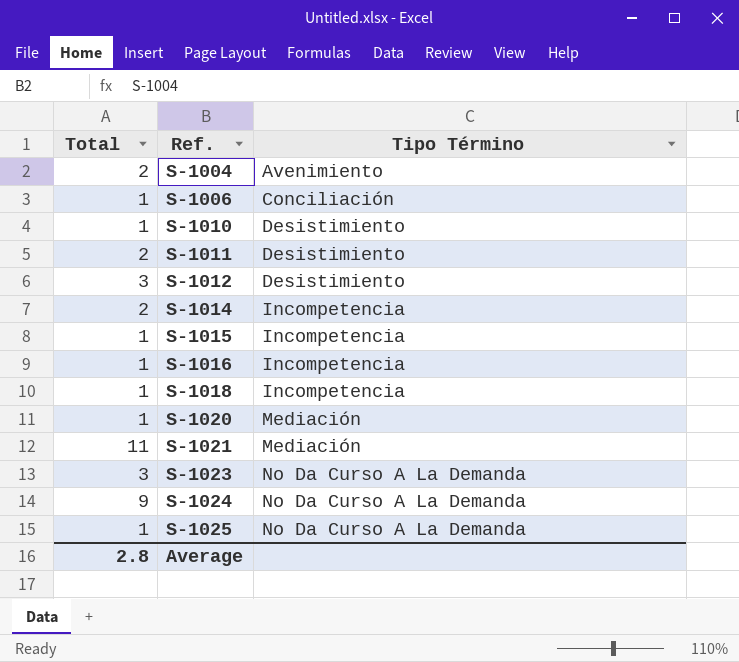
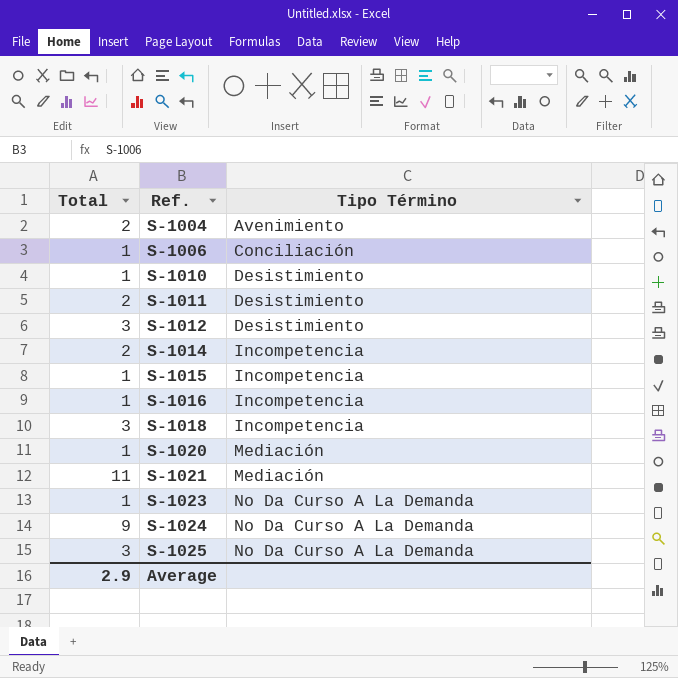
S-1018 | Total: 1 -> 3
S-1023 | Total: 3 -> 1
S-1025 | Total: 1 -> 3
Average | Total: 2.8 -> 2.9

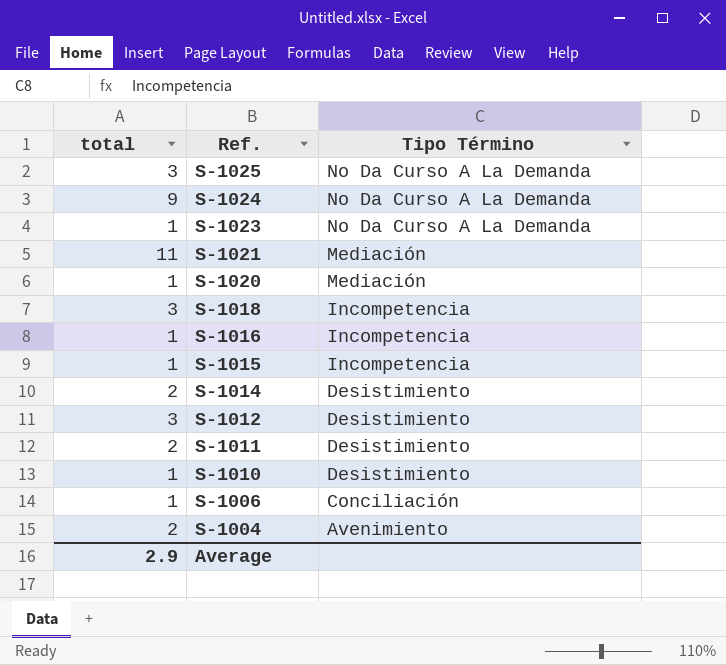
row order: Ref. ascending -> Ref. descending
column name: Total -> total
S-1014 | Tipo Término: Incompetencia -> Desistimiento

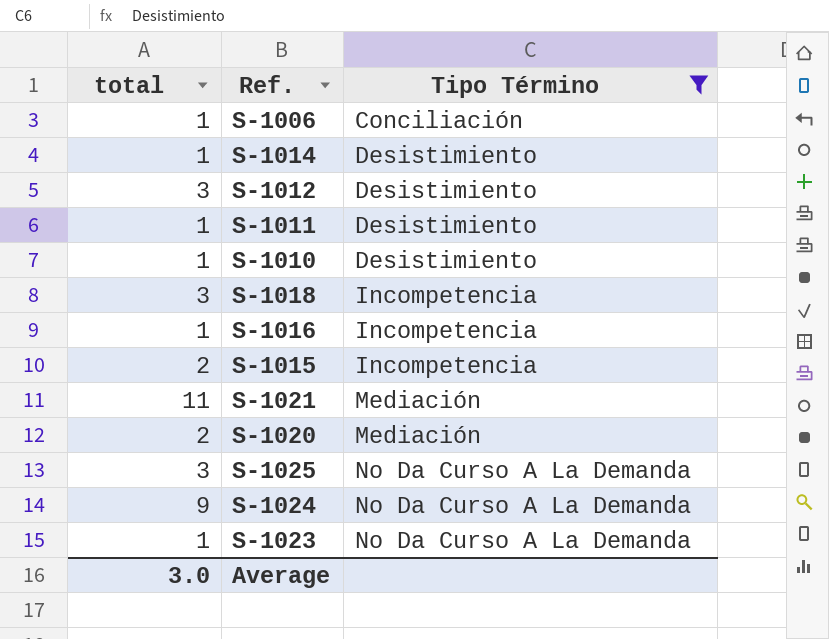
filter: none -> Tipo Término != Avenimiento
row order: Ref. descending -> Tipo Término ascending
S-1014 | total: 2 -> 1
S-1011 | total: 2 -> 1
S-1015 | total: 1 -> 2
S-1020 | total: 1 -> 2
Average | total: 2.9 -> 3.0

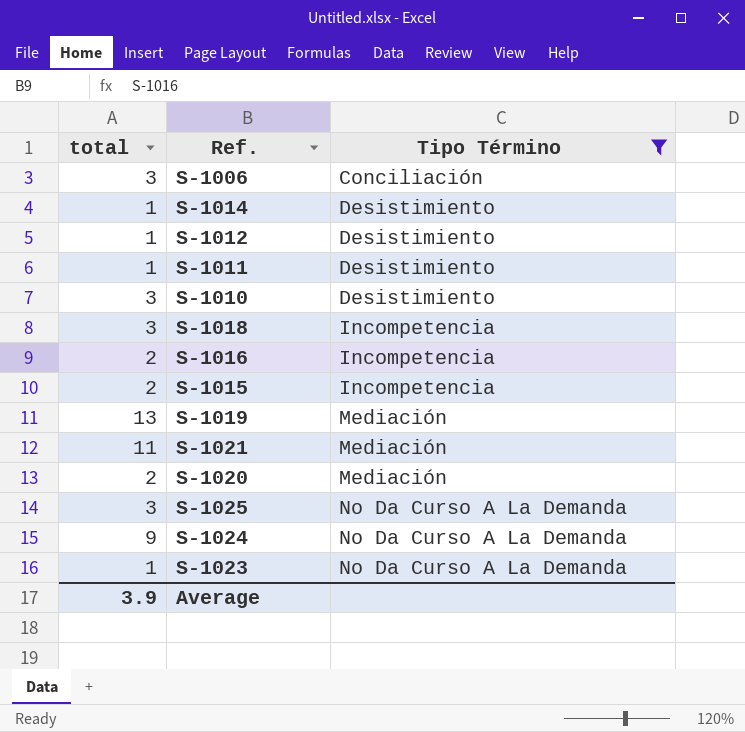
S-1006 | total: 1 -> 3
S-1012 | total: 3 -> 1
S-1010 | total: 1 -> 3
S-1016 | total: 1 -> 2
row S-1019: none -> 13 | Mediación
Average | total: 3.0 -> 3.9

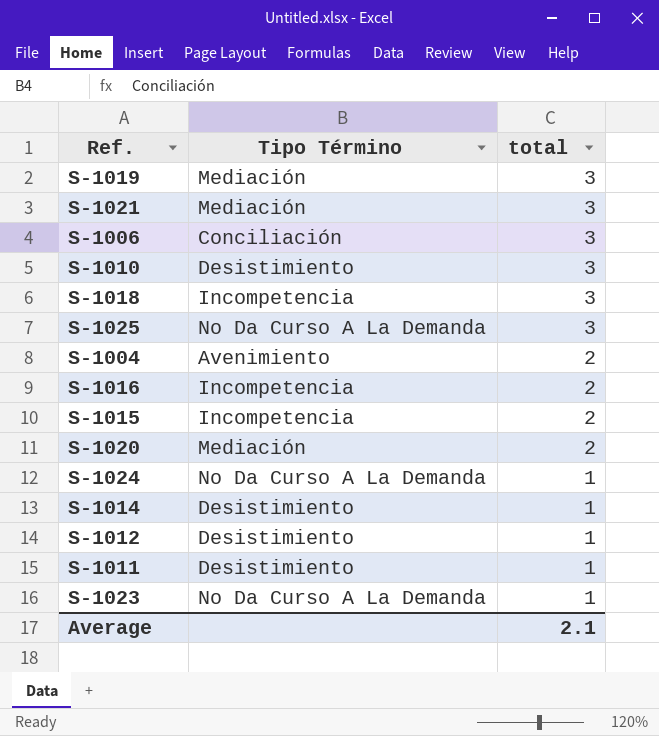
filter: Tipo Término != Avenimiento -> none
row order: Tipo Término ascending -> total descending
column total | position: 1 -> 3
S-1019 | total: 13 -> 3
S-1021 | total: 11 -> 3
S-1024 | total: 9 -> 1
Average | total: 3.9 -> 2.1

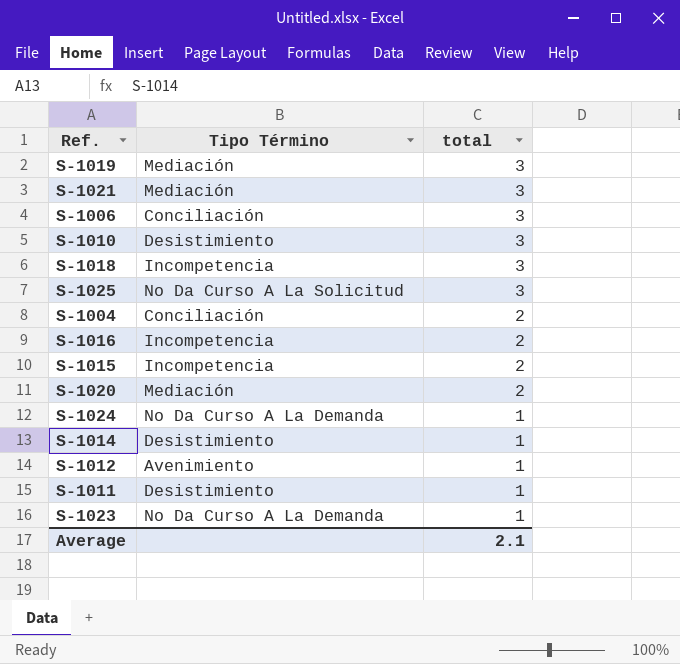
S-1025 | Tipo Término: No Da Curso A La Demanda -> No Da Curso A La Solicitud
S-1004 | Tipo Término: Avenimiento -> Conciliación
S-1012 | Tipo Término: Desistimiento -> Avenimiento

